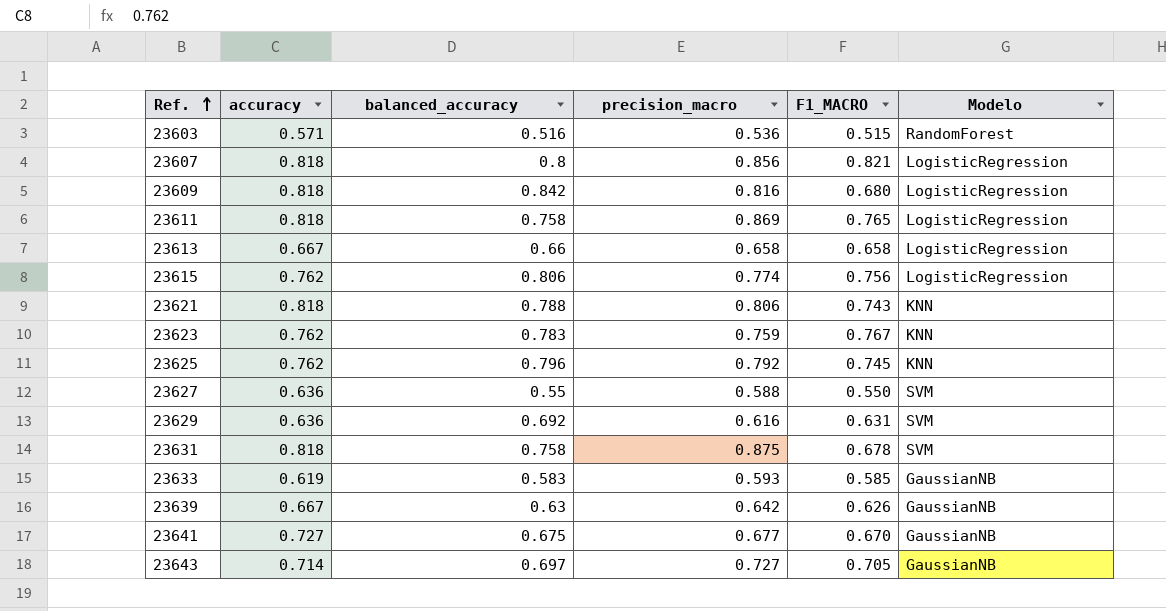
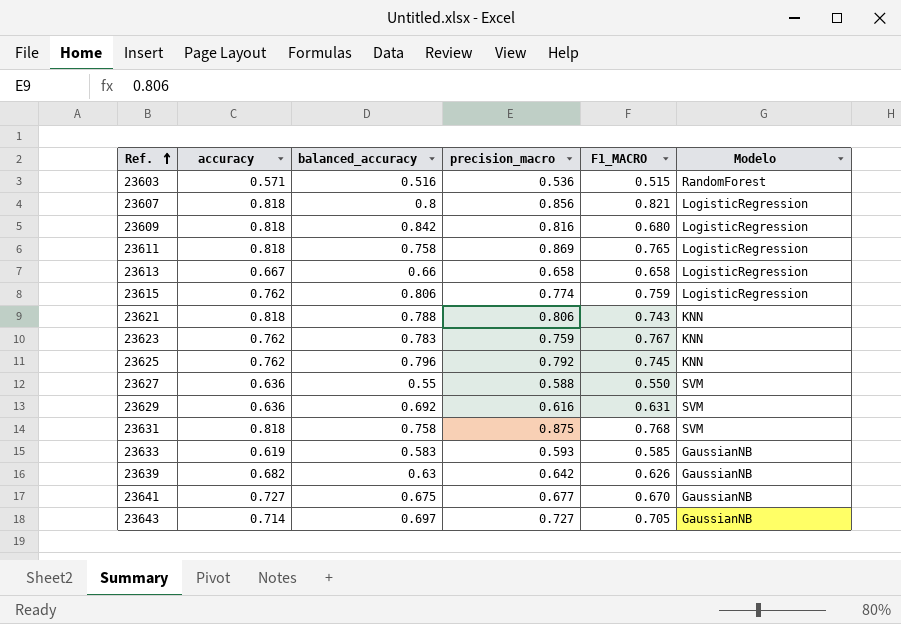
23615 | F1_MACRO: 0.756 -> 0.759
23631 | F1_MACRO: 0.678 -> 0.768
23639 | accuracy: 0.667 -> 0.682

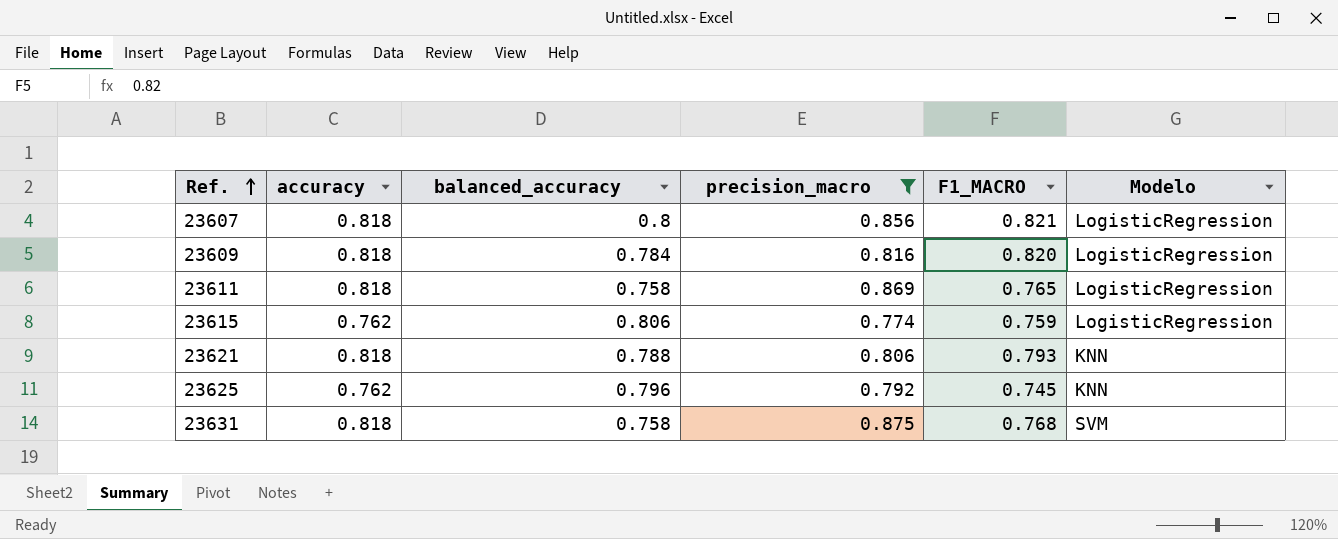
filter: none -> precision_macro >= 0.774
23609 | balanced_accuracy: 0.842 -> 0.784
23609 | F1_MACRO: 0.680 -> 0.820
23621 | F1_MACRO: 0.743 -> 0.793

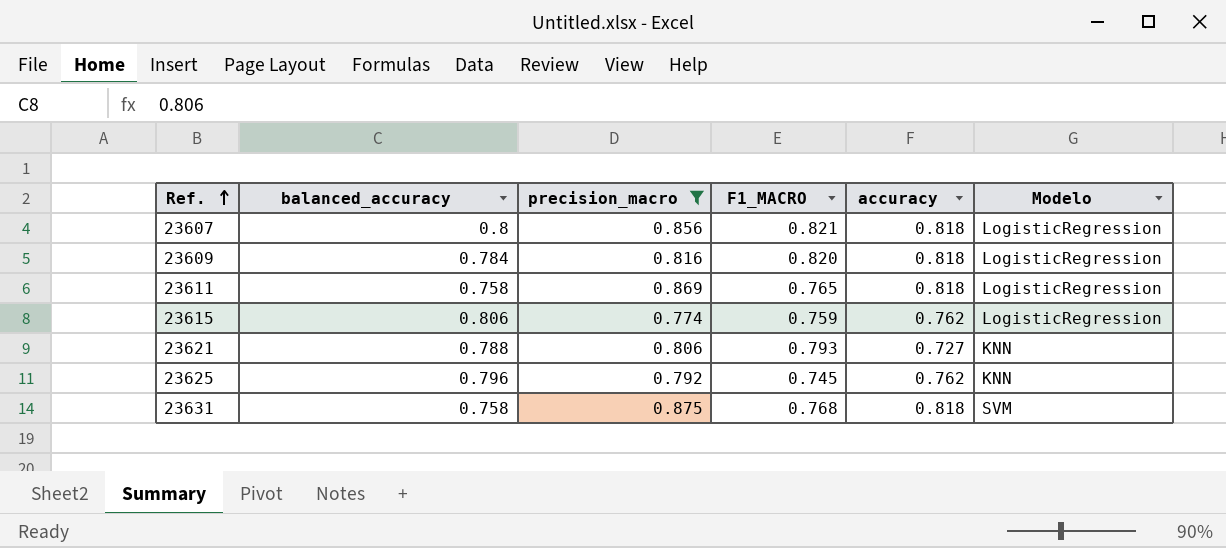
column accuracy | position: 2 -> 5
23621 | accuracy: 0.818 -> 0.727

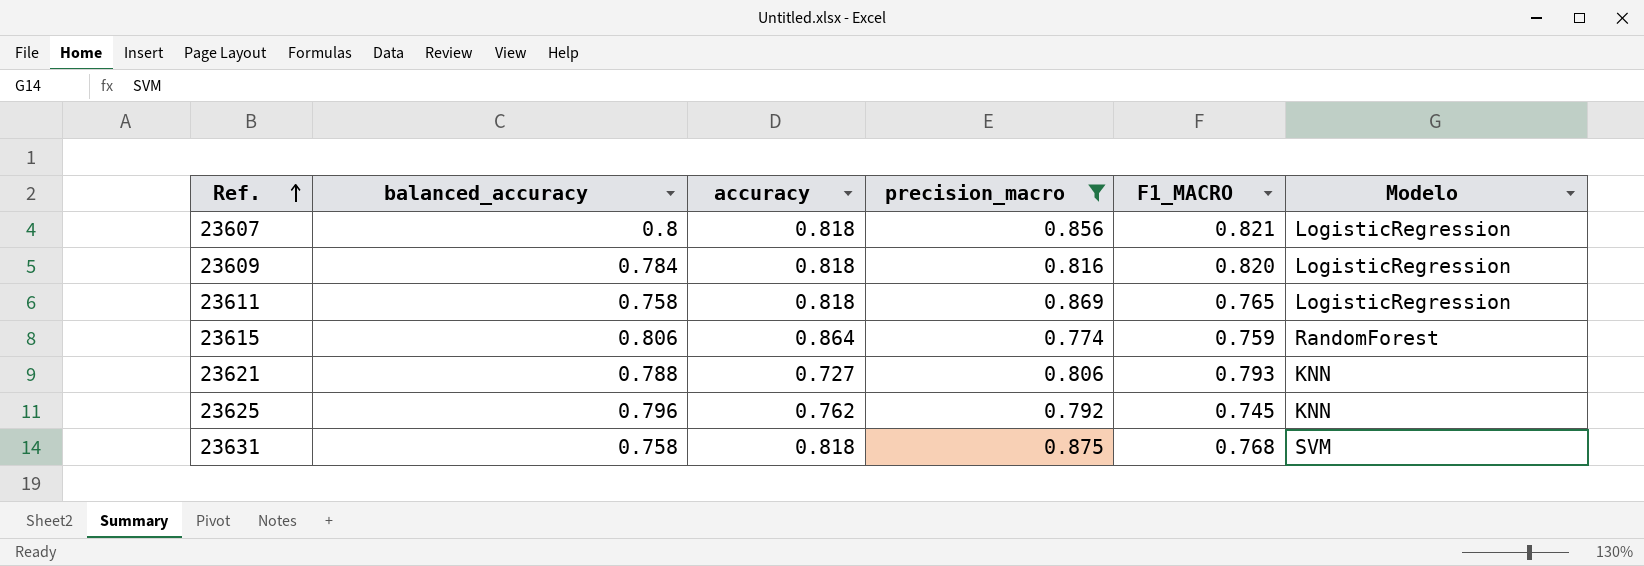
column accuracy | position: 5 -> 3
23615 | accuracy: 0.762 -> 0.864
23615 | Modelo: LogisticRegression -> RandomForest

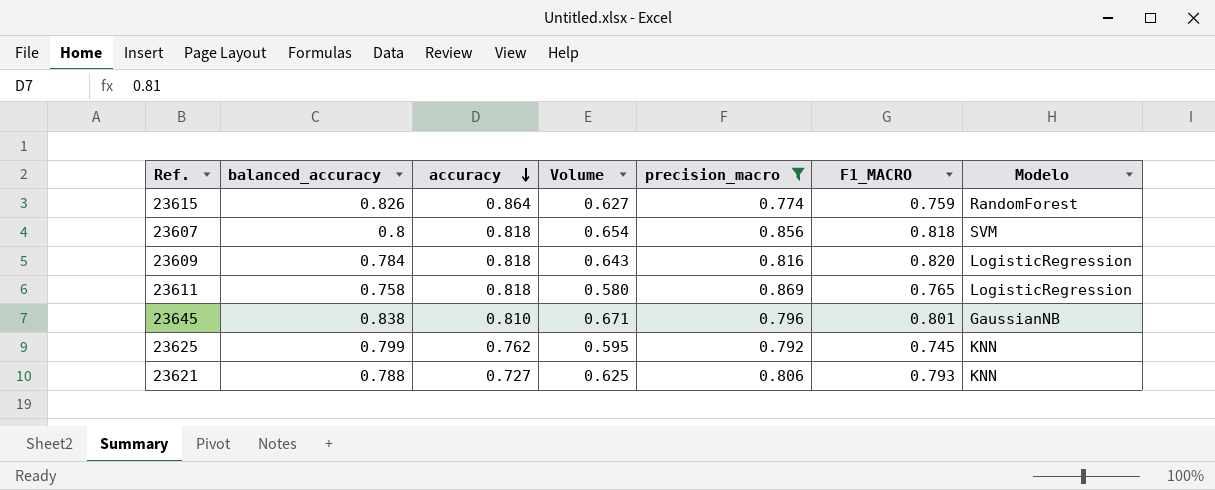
row order: Ref. ascending -> accuracy descending
column Volume | formula: none -> [balanced_accuracy] * [F1_MACRO]
row 23631: 0.758 | 0.818 | 0.875 | 0.768 | SVM -> none
23615 | balanced_accuracy: 0.806 -> 0.826
23607 | F1_MACRO: 0.821 -> 0.818
23607 | Modelo: LogisticRegression -> SVM
row 23645: none -> 0.838 | 0.810 | 0.671 | 0.796 | 0.801 | GaussianNB
23625 | balanced_accuracy: 0.796 -> 0.799

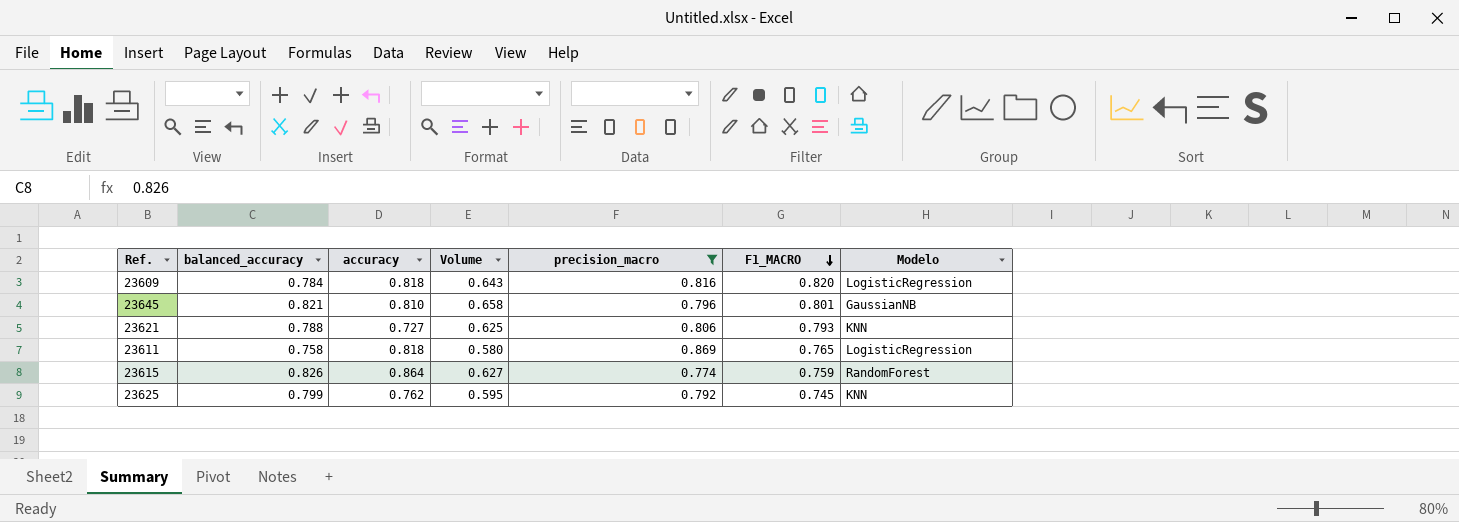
row order: accuracy descending -> F1_MACRO descending
row 23607: 0.8 | 0.818 | 0.654 | 0.856 | 0.818 | SVM -> none
23645 | balanced_accuracy: 0.838 -> 0.821
23645 | Volume: 0.671 -> 0.658

